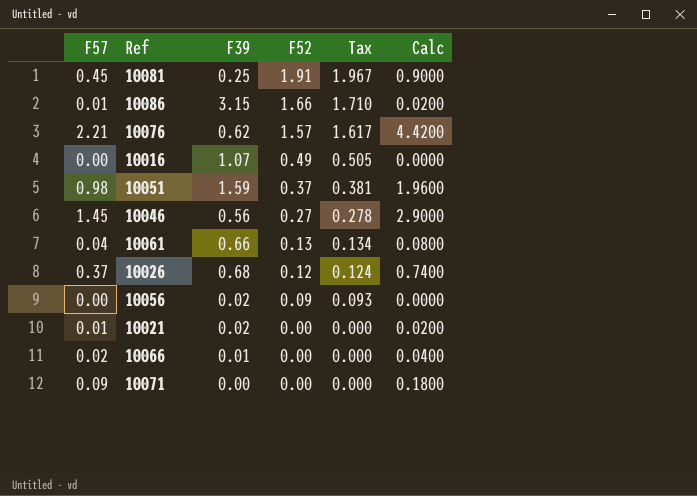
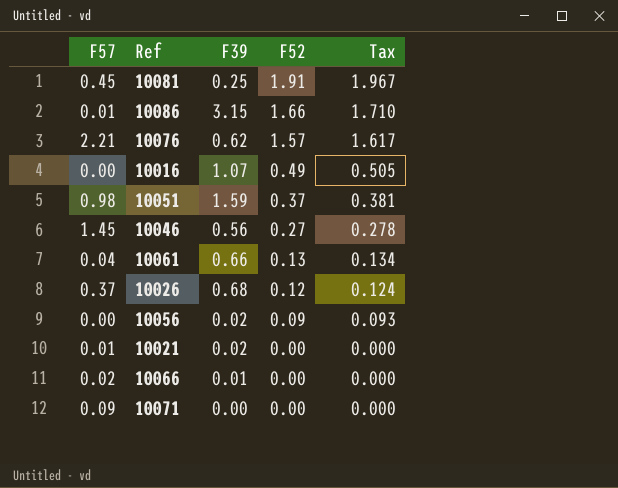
column Calc | formula: [F57] * 2 -> none

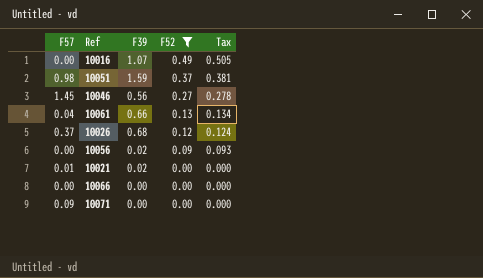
filter: none -> F52 <= 0.49
10066 | F57: 0.02 -> 0.00
10066 | F39: 0.01 -> 0.00

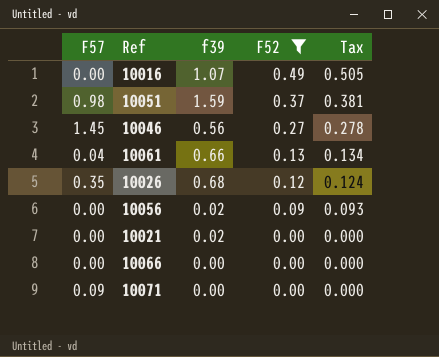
column name: F39 -> f39
10026 | F57: 0.37 -> 0.35
10021 | F57: 0.01 -> 0.00

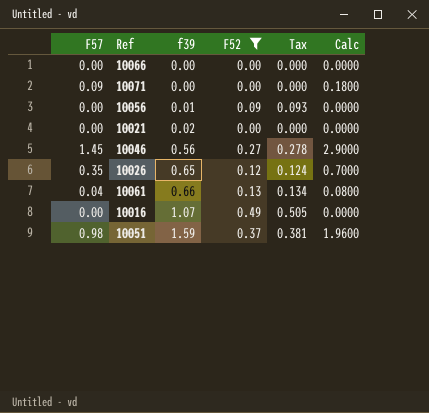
row order: F52 descending -> f39 ascending
column Calc | formula: none -> [F57] * 2
10056 | f39: 0.02 -> 0.01
10026 | f39: 0.68 -> 0.65

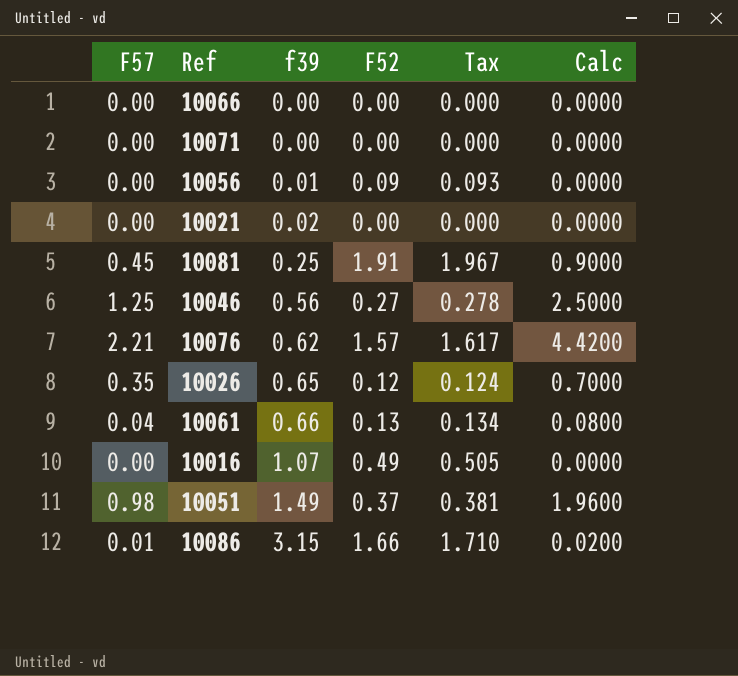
filter: F52 <= 0.49 -> none
10071 | F57: 0.09 -> 0.00
10071 | Calc: 0.1800 -> 0.0000
10046 | F57: 1.45 -> 1.25
10046 | Calc: 2.9000 -> 2.5000
10051 | f39: 1.59 -> 1.49

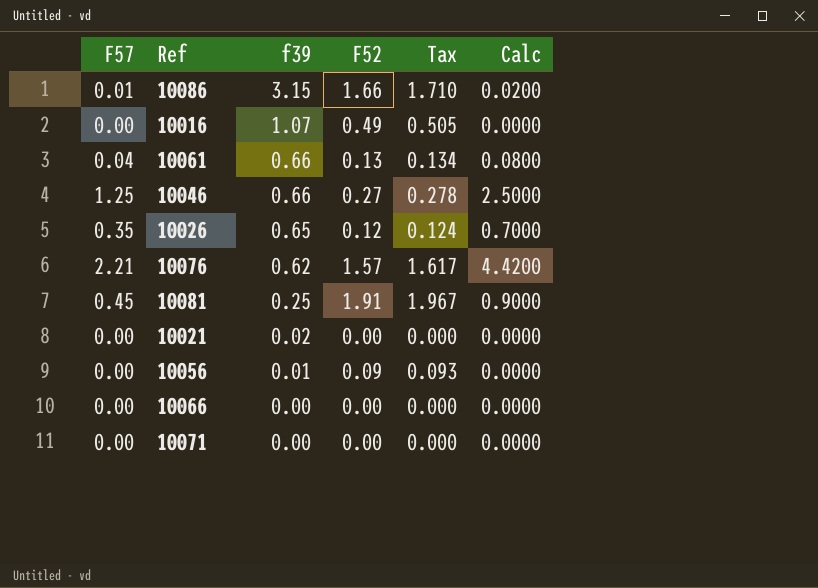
row order: f39 ascending -> f39 descending
row 10051: 0.98 | 1.49 | 0.37 | 0.381 | 1.9600 -> none
10046 | f39: 0.56 -> 0.66

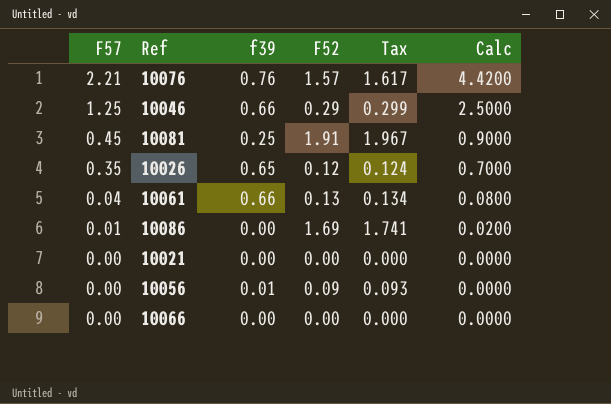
row order: f39 descending -> F57 descending
row 10016: 0.00 | 1.07 | 0.49 | 0.505 | 0.0000 -> none
row 10071: 0.00 | 0.00 | 0.00 | 0.000 | 0.0000 -> none
10076 | f39: 0.62 -> 0.76
10046 | F52: 0.27 -> 0.29
10046 | Tax: 0.278 -> 0.299
10086 | f39: 3.15 -> 0.00
10086 | F52: 1.66 -> 1.69
10086 | Tax: 1.710 -> 1.741
10021 | f39: 0.02 -> 0.00

